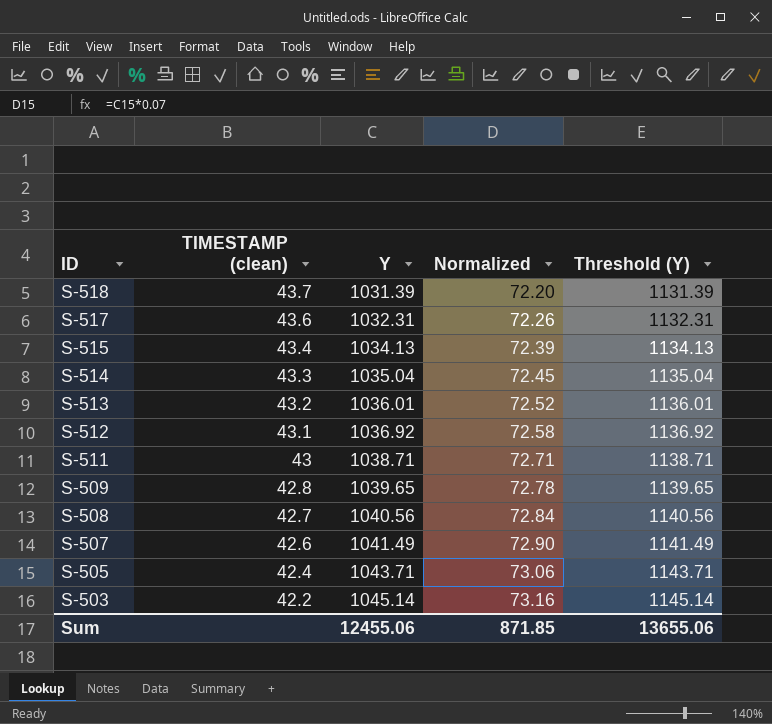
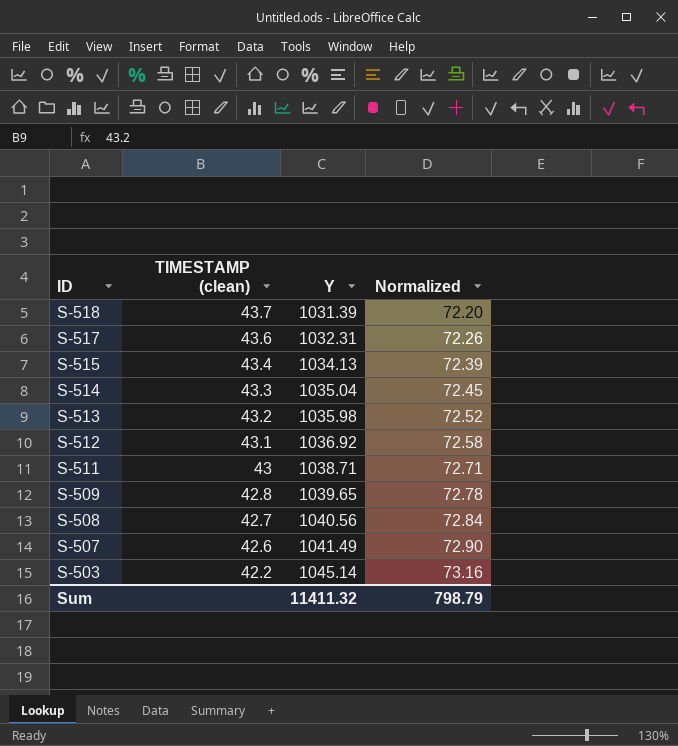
column Threshold (Y) | formula: [Y] + 100 -> none
row S-505: 42.4 | 1043.71 | 73.06 | 1143.71 -> none
S-513 | Y: 1036.01 -> 1035.98
Sum | Y: 12455.06 -> 11411.32
Sum | Normalized: 871.85 -> 798.79

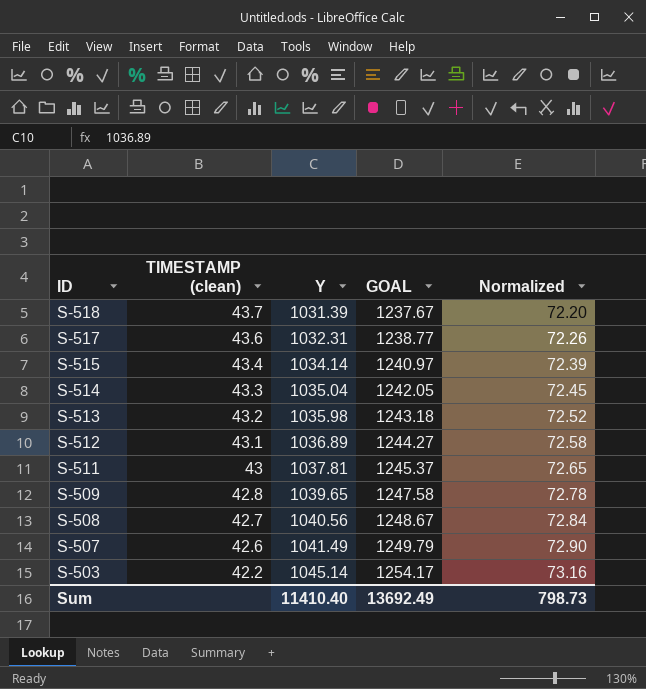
column GOAL | formula: none -> [Y] * 1.2
S-515 | Y: 1034.13 -> 1034.14
S-512 | Y: 1036.92 -> 1036.89
S-511 | Y: 1038.71 -> 1037.81
S-511 | Normalized: 72.71 -> 72.65
Sum | Y: 11411.32 -> 11410.40
Sum | Normalized: 798.79 -> 798.73

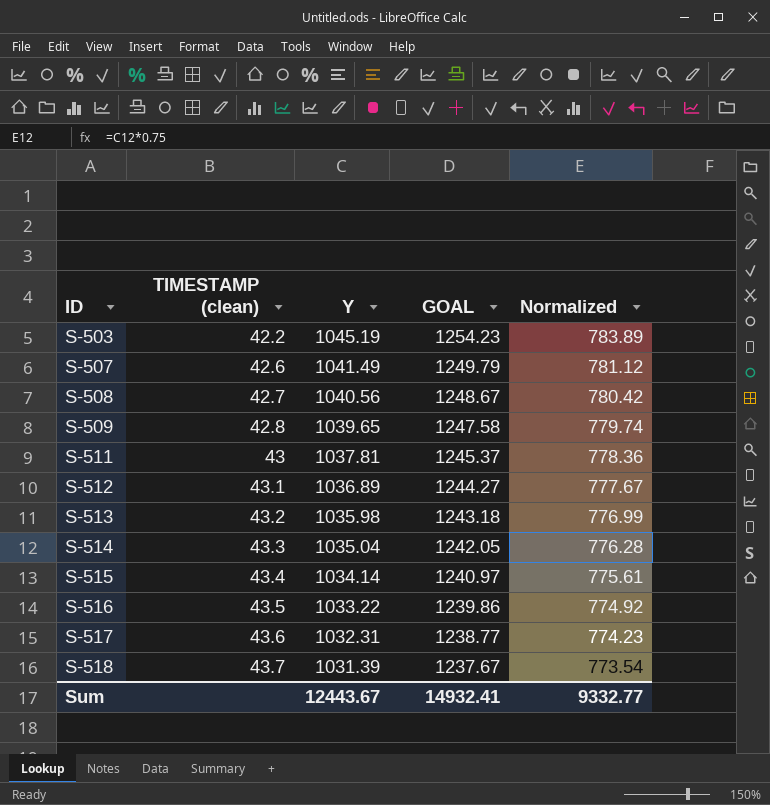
row order: ID descending -> ID ascending
column Normalized | formula: [Y] * 0.07 -> [Y] * 0.75
S-503 | Y: 1045.14 -> 1045.19
S-503 | GOAL: 1254.17 -> 1254.23
row S-516: none -> 43.5 | 1033.22 | 1239.86 | 774.92
Sum | Y: 11410.40 -> 12443.67
Sum | GOAL: 13692.49 -> 14932.41
Sum | Normalized: 798.73 -> 9332.77

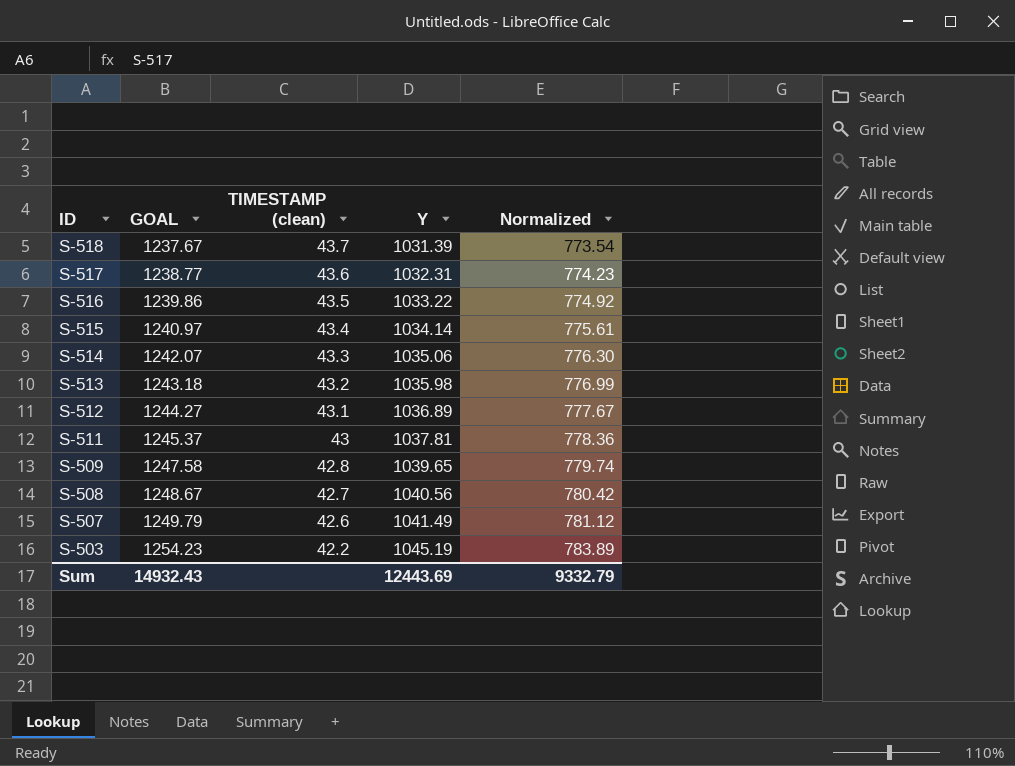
row order: ID ascending -> ID descending
column GOAL | position: 4 -> 2
S-514 | GOAL: 1242.05 -> 1242.07
S-514 | Y: 1035.04 -> 1035.06
S-514 | Normalized: 776.28 -> 776.30
Sum | GOAL: 14932.41 -> 14932.43
Sum | Y: 12443.67 -> 12443.69
Sum | Normalized: 9332.77 -> 9332.79

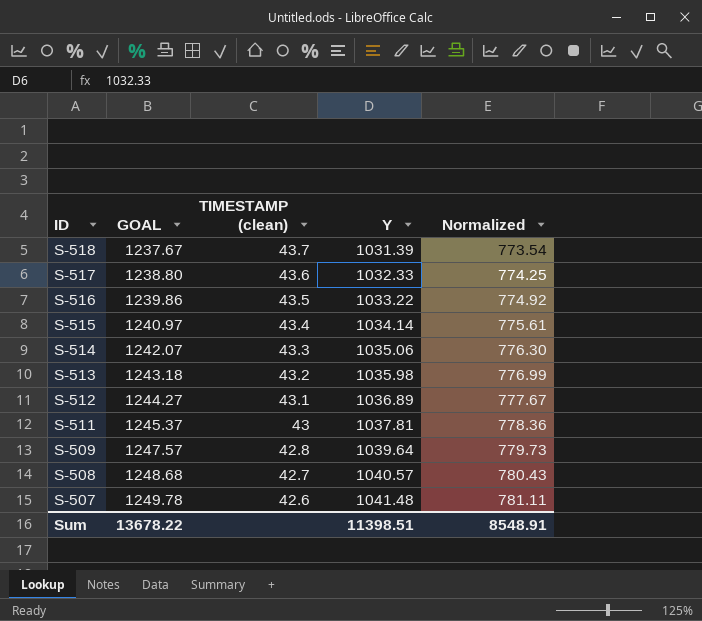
row S-503: 1254.23 | 42.2 | 1045.19 | 783.89 -> none
S-517 | GOAL: 1238.77 -> 1238.80
S-517 | Y: 1032.31 -> 1032.33
S-517 | Normalized: 774.23 -> 774.25
S-509 | GOAL: 1247.58 -> 1247.57
S-509 | Y: 1039.65 -> 1039.64
S-509 | Normalized: 779.74 -> 779.73
S-508 | GOAL: 1248.67 -> 1248.68
S-508 | Y: 1040.56 -> 1040.57
S-508 | Normalized: 780.42 -> 780.43
S-507 | GOAL: 1249.79 -> 1249.78
S-507 | Y: 1041.49 -> 1041.48
S-507 | Normalized: 781.12 -> 781.11
Sum | GOAL: 14932.43 -> 13678.22
Sum | Y: 12443.69 -> 11398.51
Sum | Normalized: 9332.79 -> 8548.91

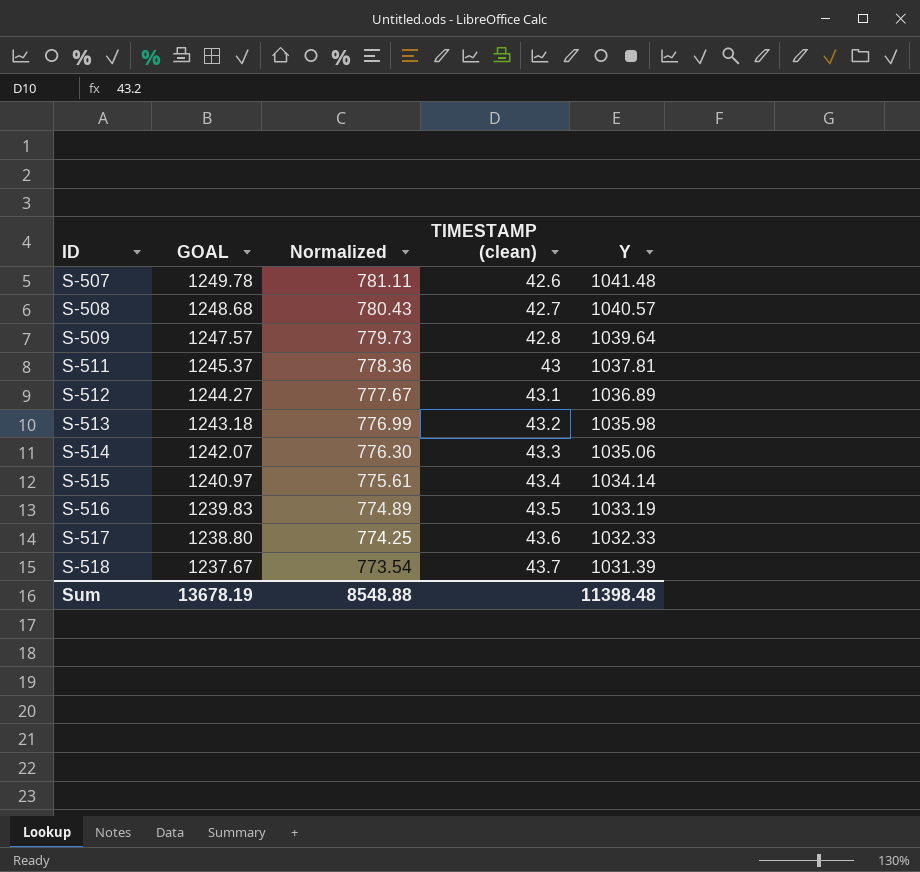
row order: ID descending -> ID ascending
column Normalized | position: 5 -> 3
S-516 | GOAL: 1239.86 -> 1239.83
S-516 | Normalized: 774.92 -> 774.89
S-516 | Y: 1033.22 -> 1033.19
Sum | GOAL: 13678.22 -> 13678.19
Sum | Normalized: 8548.91 -> 8548.88
Sum | Y: 11398.51 -> 11398.48

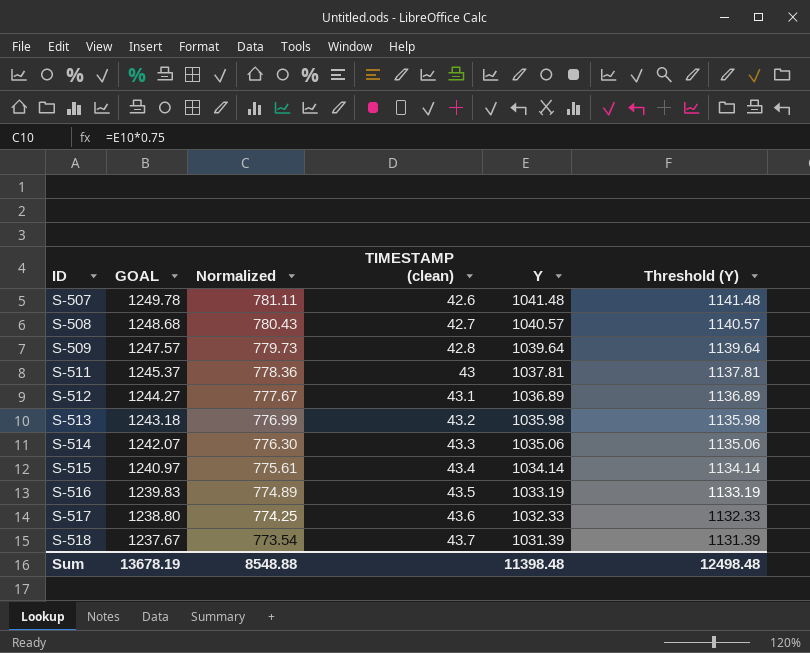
column Threshold (Y) | formula: none -> [Y] + 100

